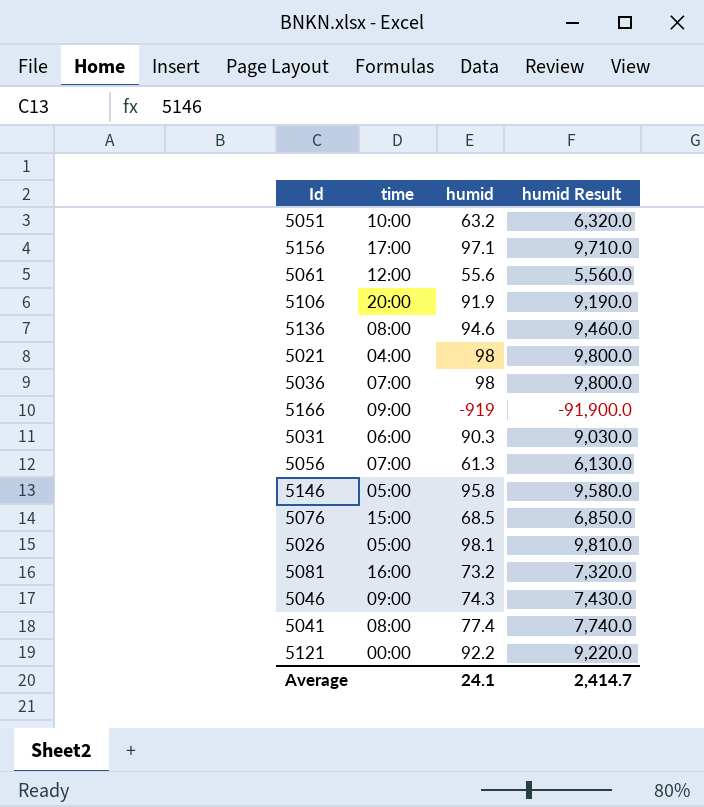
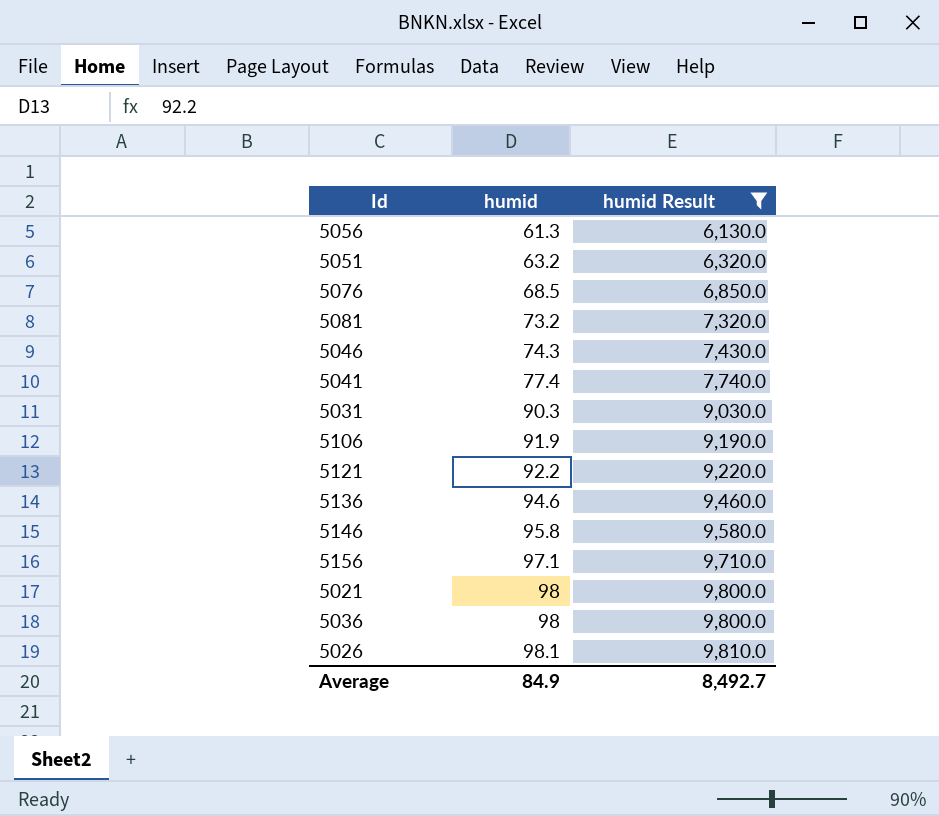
filter: none -> humid Result >= 6,130.0
row order: none -> humid ascending
column time | position: 2 -> none
Average | humid: 24.1 -> 84.9
Average | humid Result: 2,414.7 -> 8,492.7

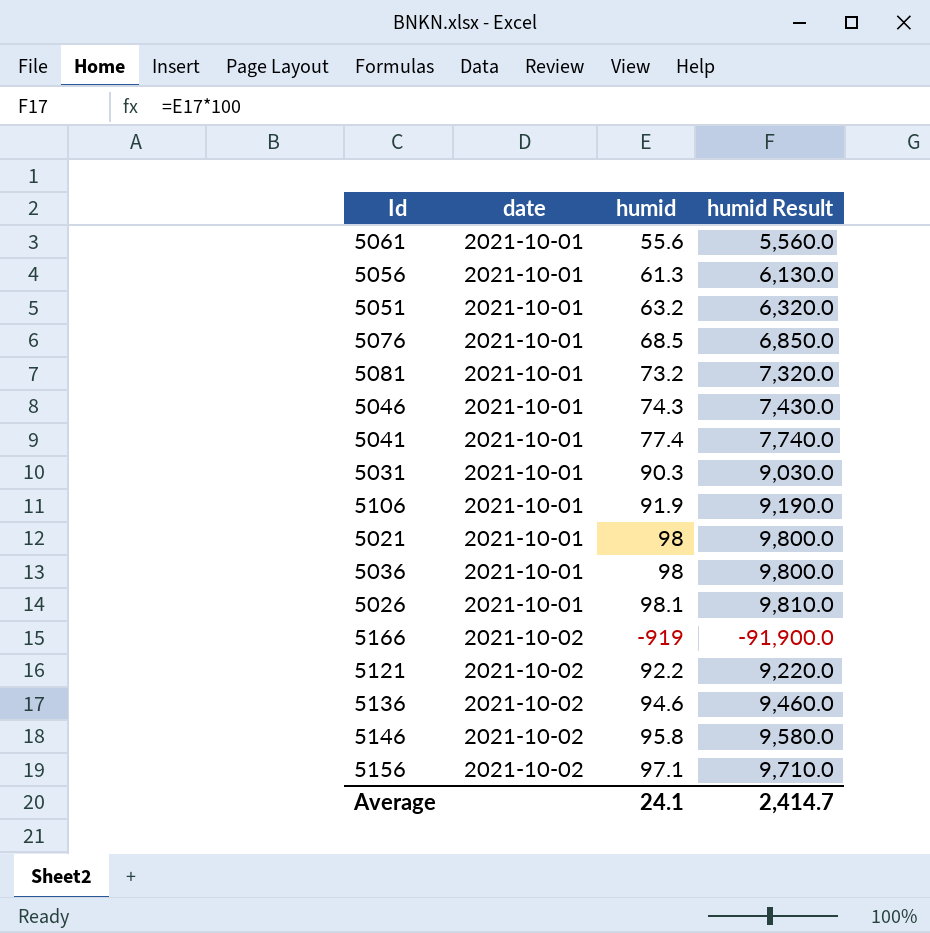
filter: humid Result >= 6,130.0 -> none
row order: humid ascending -> date ascending
column date | position: none -> 2
Average | humid: 84.9 -> 24.1
Average | humid Result: 8,492.7 -> 2,414.7

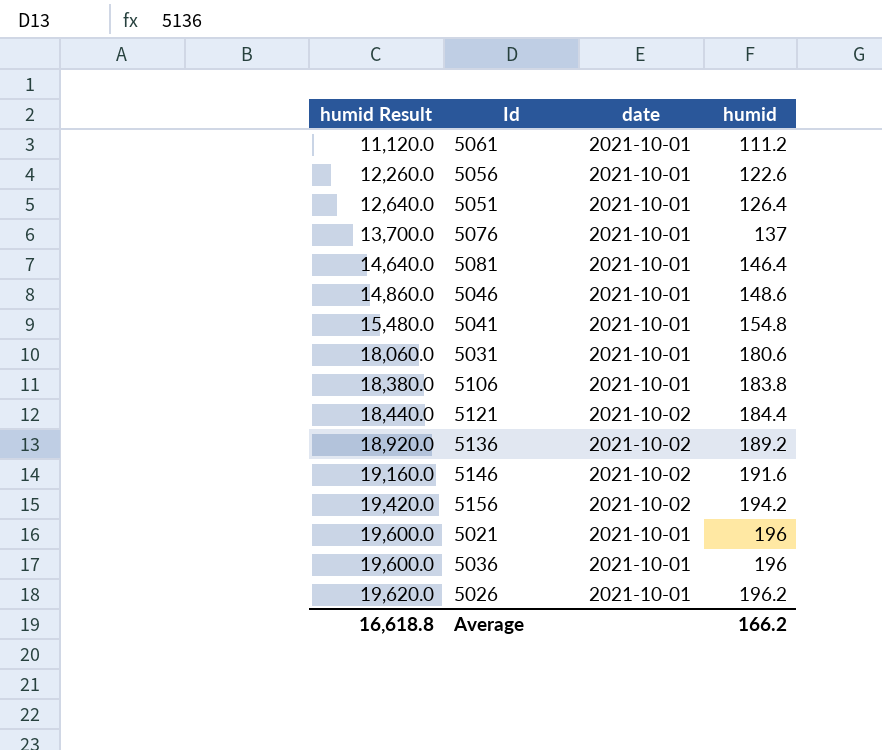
row order: date ascending -> humid Result ascending
column humid Result | position: 4 -> 1
row 5166: 2021-10-02 | -919 | -91,900.0 -> none
5061 | humid Result: 5,560.0 -> 11,120.0
5061 | humid: 55.6 -> 111.2
5056 | humid Result: 6,130.0 -> 12,260.0
5056 | humid: 61.3 -> 122.6
5051 | humid Result: 6,320.0 -> 12,640.0
5051 | humid: 63.2 -> 126.4
5076 | humid Result: 6,850.0 -> 13,700.0
5076 | humid: 68.5 -> 137
5081 | humid Result: 7,320.0 -> 14,640.0
5081 | humid: 73.2 -> 146.4
5046 | humid Result: 7,430.0 -> 14,860.0
5046 | humid: 74.3 -> 148.6
5041 | humid Result: 7,740.0 -> 15,480.0
5041 | humid: 77.4 -> 154.8
5031 | humid Result: 9,030.0 -> 18,060.0
5031 | humid: 90.3 -> 180.6
5106 | humid Result: 9,190.0 -> 18,380.0
5106 | humid: 91.9 -> 183.8
5121 | humid Result: 9,220.0 -> 18,440.0
5121 | humid: 92.2 -> 184.4
5136 | humid Result: 9,460.0 -> 18,920.0
5136 | humid: 94.6 -> 189.2
5146 | humid Result: 9,580.0 -> 19,160.0
5146 | humid: 95.8 -> 191.6
5156 | humid Result: 9,710.0 -> 19,420.0
5156 | humid: 97.1 -> 194.2
5021 | humid Result: 9,800.0 -> 19,600.0
5021 | humid: 98 -> 196
5036 | humid Result: 9,800.0 -> 19,600.0
5036 | humid: 98 -> 196
5026 | humid Result: 9,810.0 -> 19,620.0
5026 | humid: 98.1 -> 196.2
Average | humid Result: 2,414.7 -> 16,618.8
Average | humid: 24.1 -> 166.2

